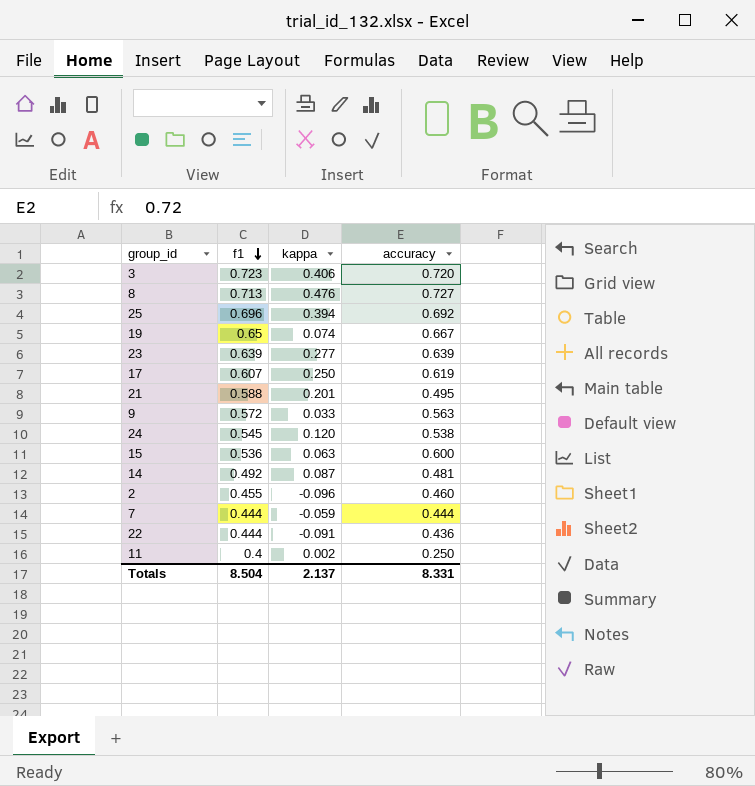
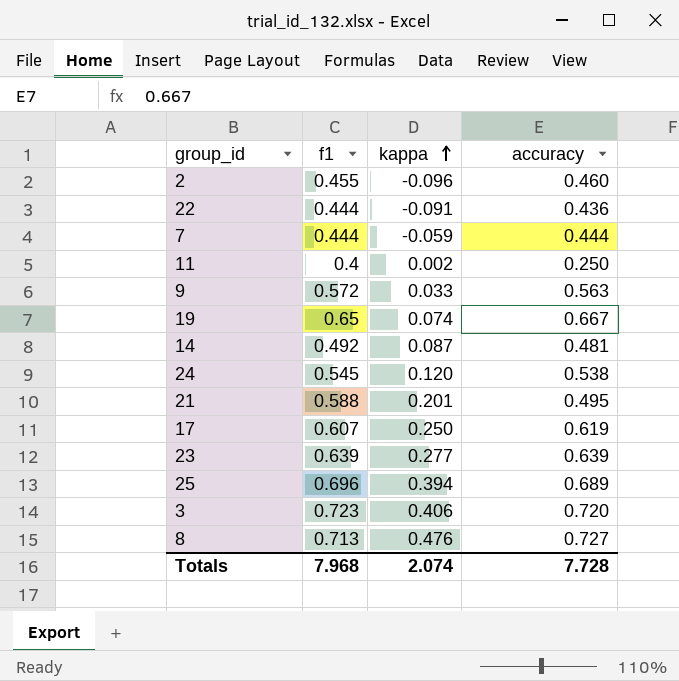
row order: f1 descending -> kappa ascending
row 15: 0.536 | 0.063 | 0.600 -> none
25 | accuracy: 0.692 -> 0.689
Totals | f1: 8.504 -> 7.968
Totals | kappa: 2.137 -> 2.074
Totals | accuracy: 8.331 -> 7.728

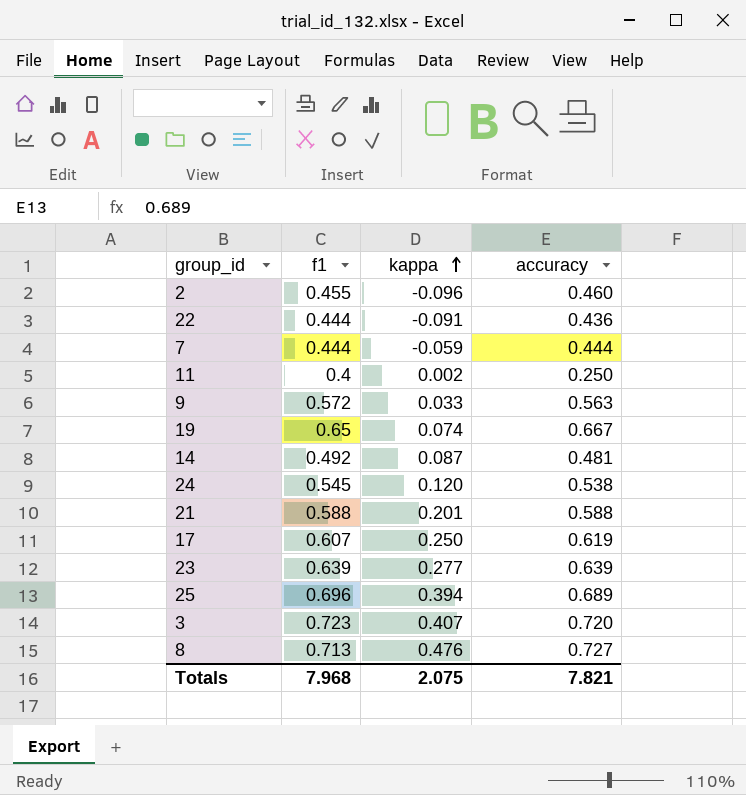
21 | accuracy: 0.495 -> 0.588
3 | kappa: 0.406 -> 0.407
Totals | kappa: 2.074 -> 2.075
Totals | accuracy: 7.728 -> 7.821

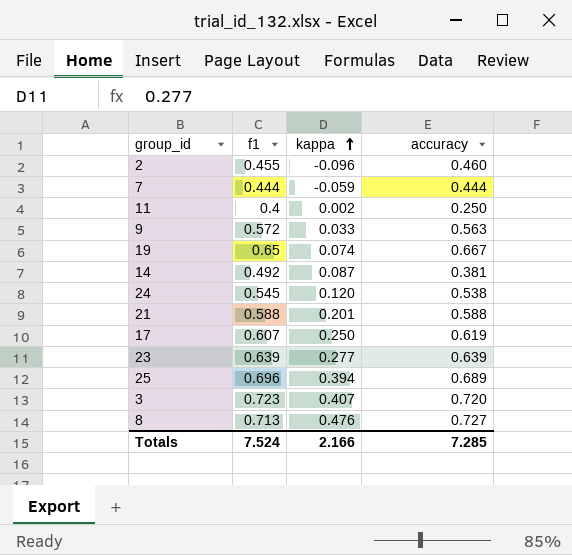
row 22: 0.444 | -0.091 | 0.436 -> none
14 | accuracy: 0.481 -> 0.381
Totals | f1: 7.968 -> 7.524
Totals | kappa: 2.075 -> 2.166
Totals | accuracy: 7.821 -> 7.285

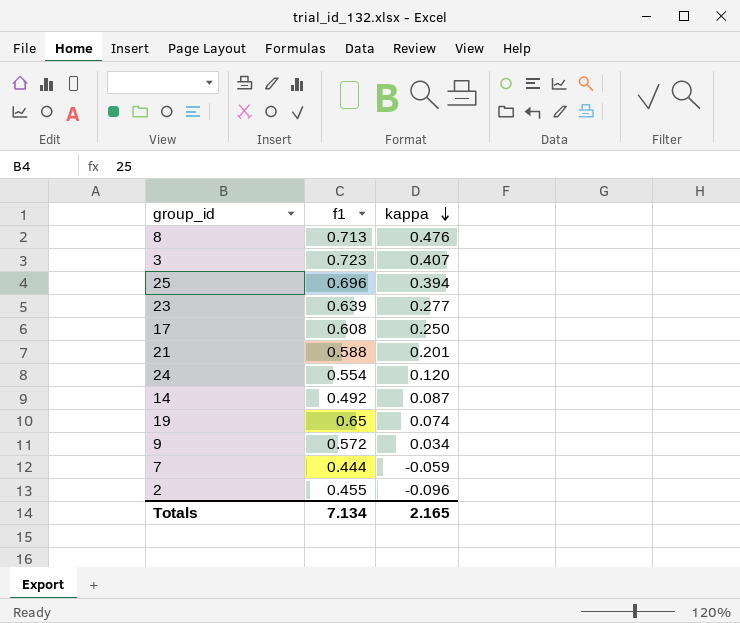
row order: kappa ascending -> kappa descending
column accuracy | position: 4 -> none
row 11: 0.4 | 0.002 | 0.250 -> none
17 | f1: 0.607 -> 0.608
24 | f1: 0.545 -> 0.554
9 | kappa: 0.033 -> 0.034
Totals | f1: 7.524 -> 7.134
Totals | kappa: 2.166 -> 2.165

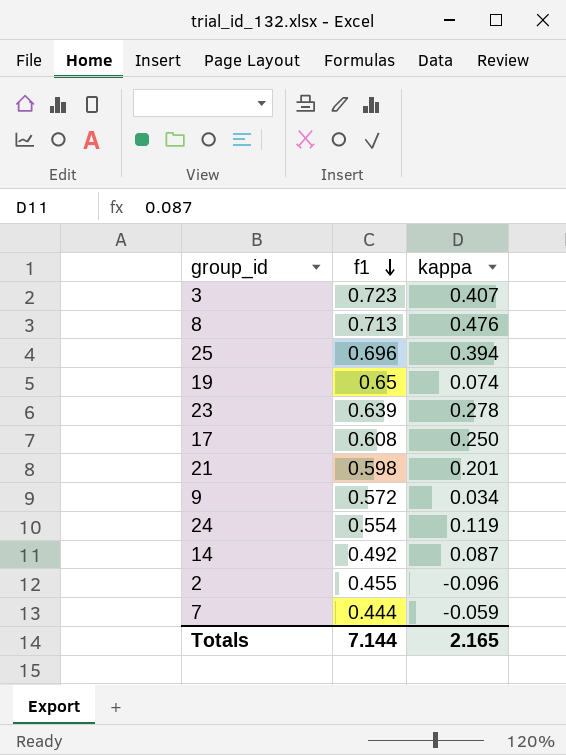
row order: kappa descending -> f1 descending
23 | kappa: 0.277 -> 0.278
21 | f1: 0.588 -> 0.598
24 | kappa: 0.120 -> 0.119
Totals | f1: 7.134 -> 7.144

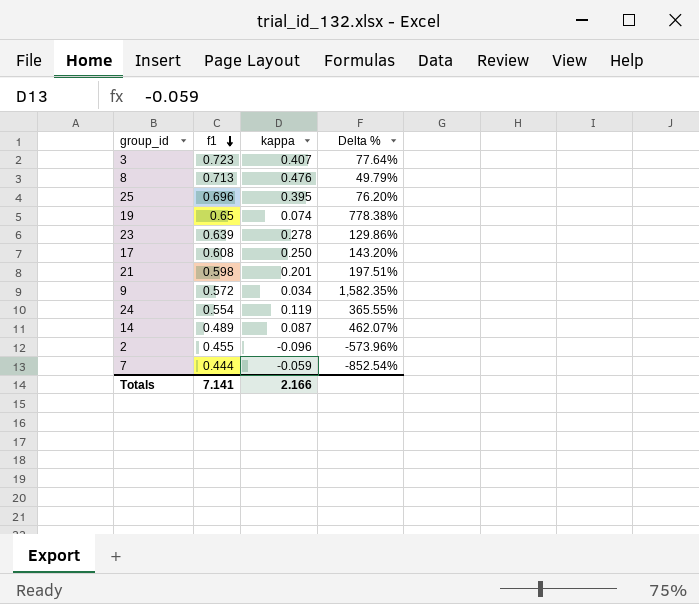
column Delta % | formula: none -> ([f1] - [kappa]) / [kappa]
25 | kappa: 0.394 -> 0.395
14 | f1: 0.492 -> 0.489
Totals | f1: 7.144 -> 7.141
Totals | kappa: 2.165 -> 2.166

